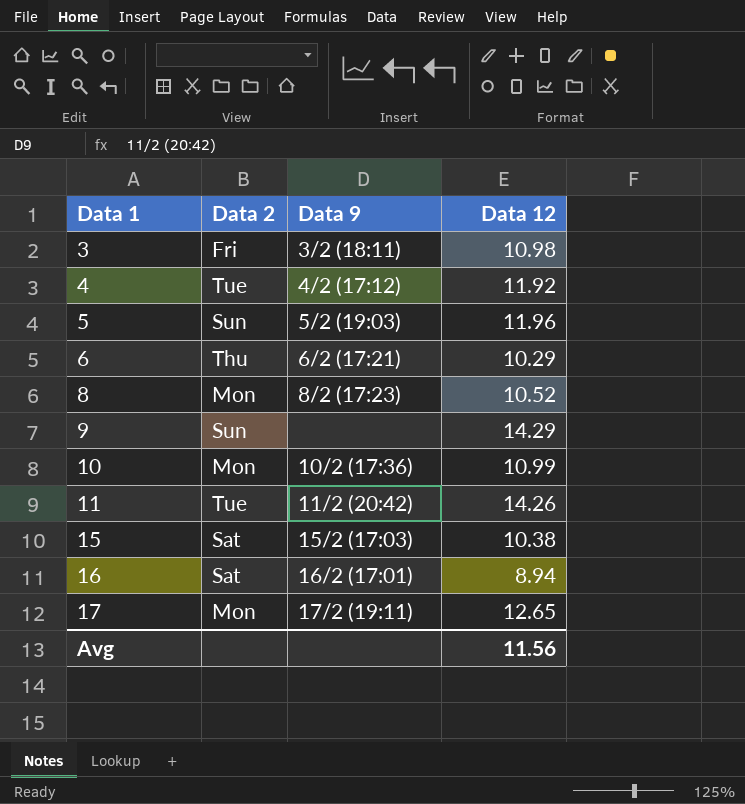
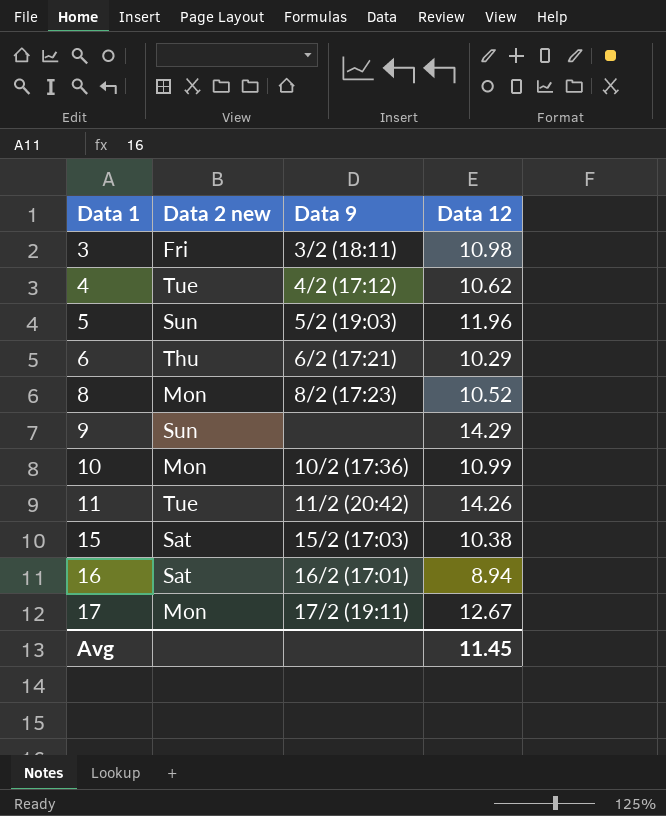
column name: Data 2 -> Data 2 new
4 | Data 12: 11.92 -> 10.62
17 | Data 12: 12.65 -> 12.67
Avg | Data 12: 11.56 -> 11.45

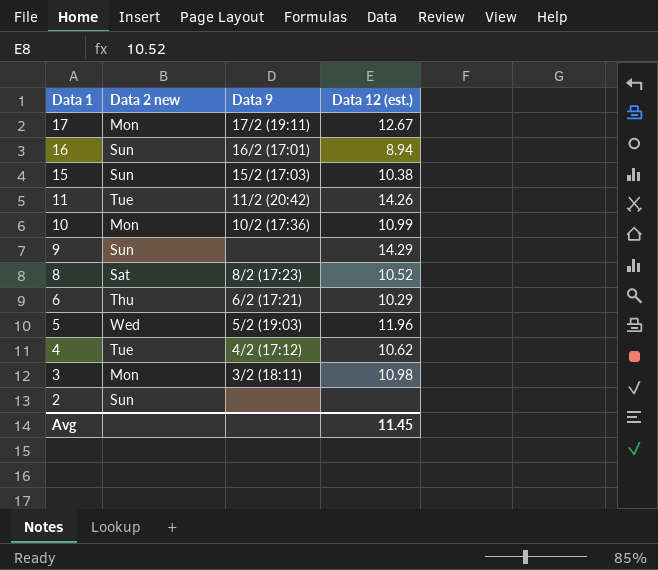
row order: Data 1 ascending -> Data 1 descending
column name: Data 12 -> Data 12 (est.)
16 | Data 2 new: Sat -> Sun
15 | Data 2 new: Sat -> Sun
8 | Data 2 new: Mon -> Sat
5 | Data 2 new: Sun -> Wed
3 | Data 2 new: Fri -> Mon
row 2: none -> Sun | none | none

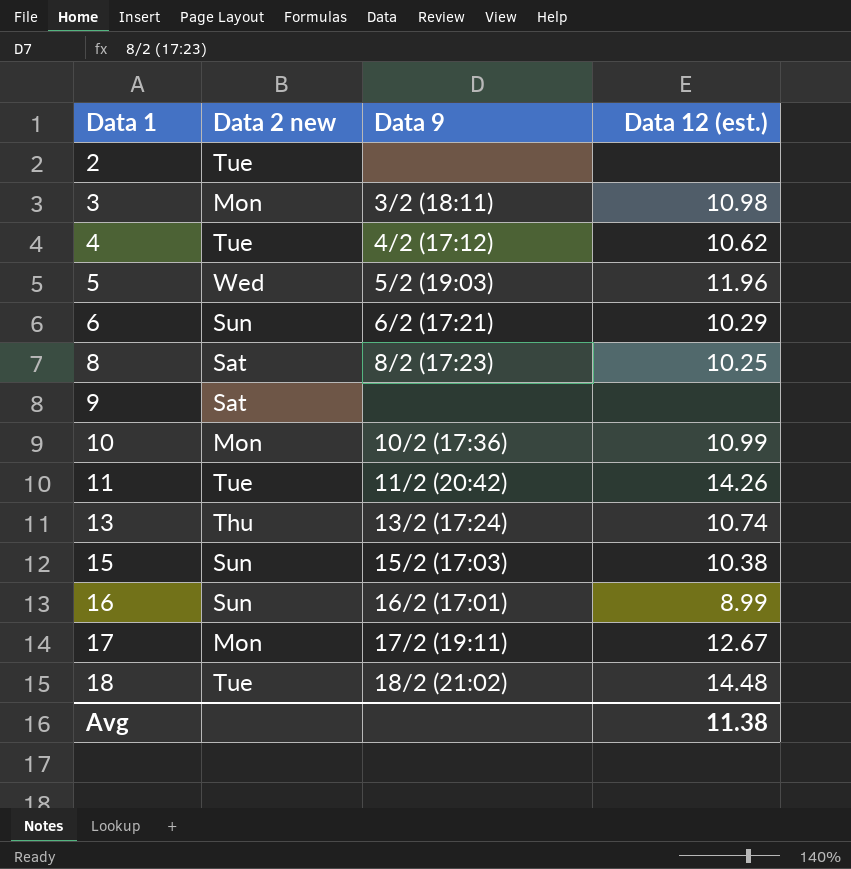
row order: Data 1 descending -> Data 1 ascending
2 | Data 2 new: Sun -> Tue
6 | Data 2 new: Thu -> Sun
8 | Data 12 (est.): 10.52 -> 10.25
9 | Data 2 new: Sun -> Sat
9 | Data 12 (est.): 14.29 -> none
row 13: none -> Thu | 13/2 (17:24) | 10.74
16 | Data 12 (est.): 8.94 -> 8.99
row 18: none -> Tue | 18/2 (21:02) | 14.48
Avg | Data 12 (est.): 11.45 -> 11.38

